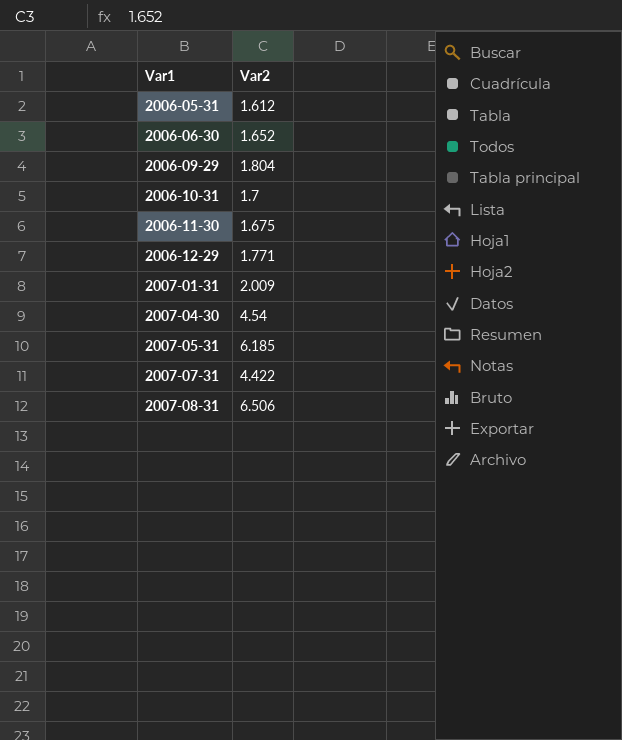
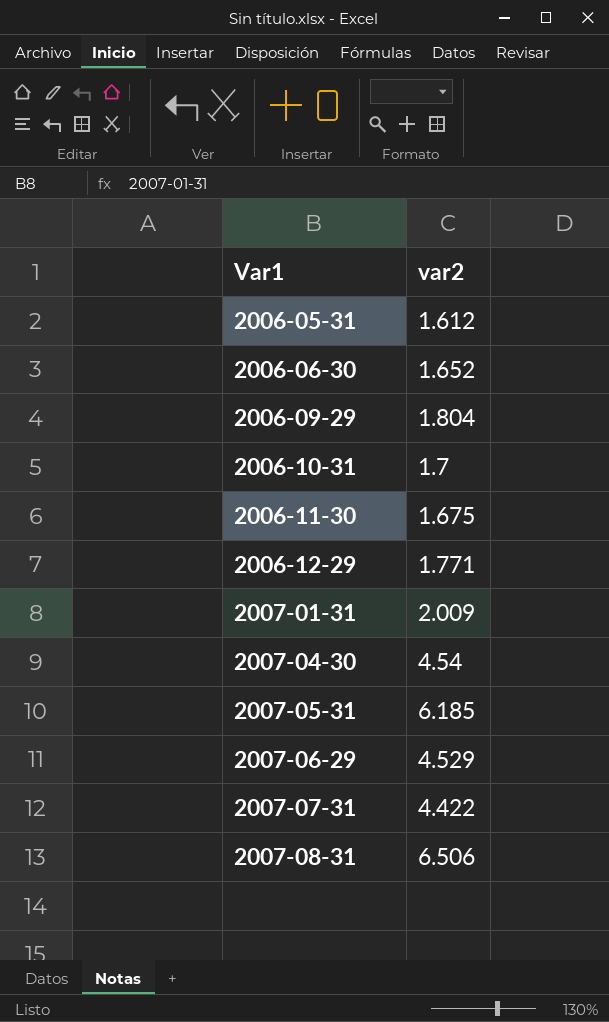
column name: Var2 -> var2
row 2007-06-29: none -> 4.529

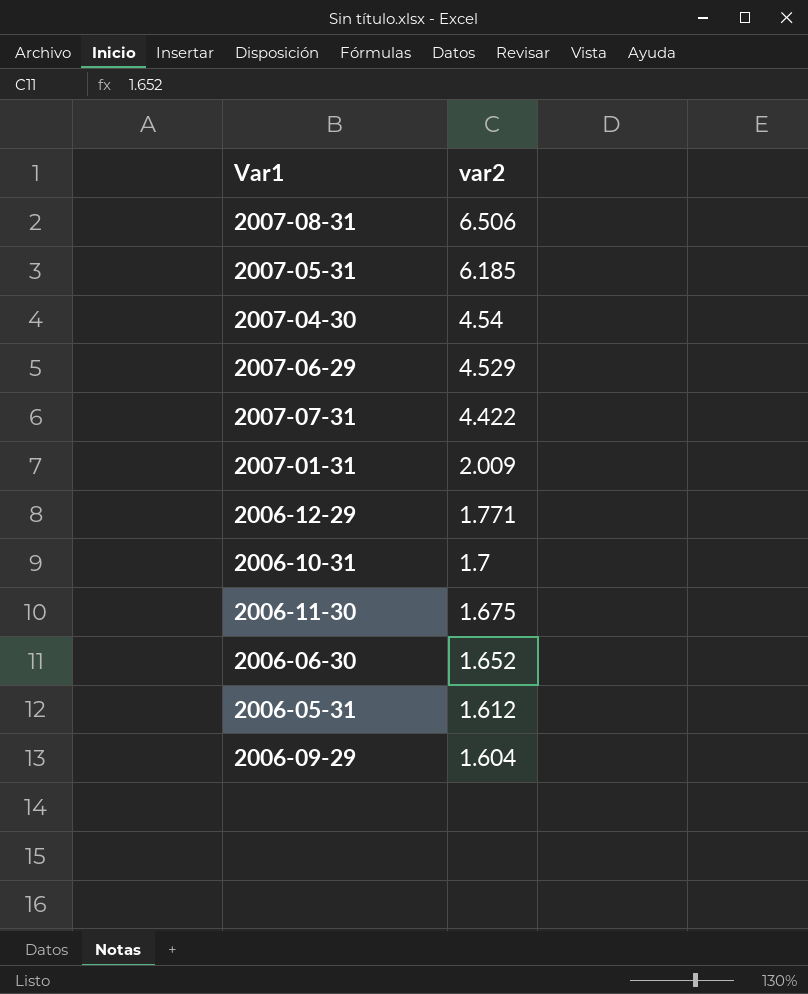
row order: Var1 ascending -> var2 descending
2006-09-29 | var2: 1.804 -> 1.604

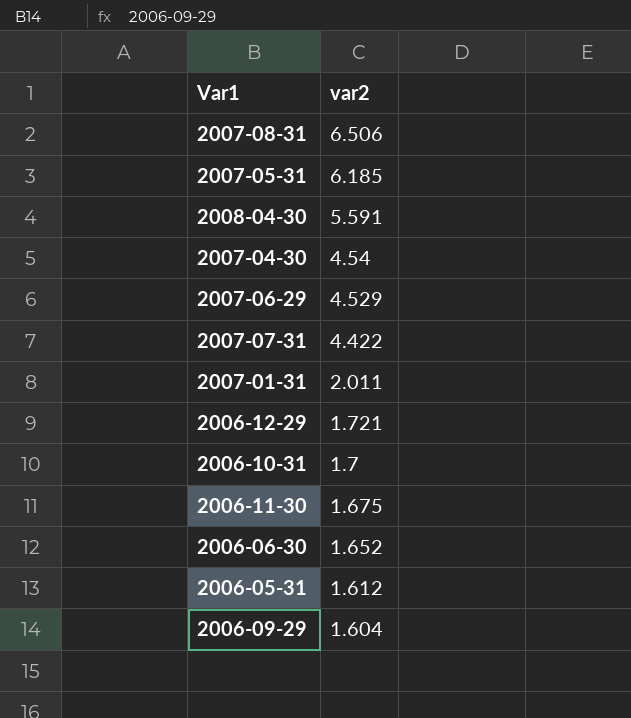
row 2008-04-30: none -> 5.591
2007-01-31 | var2: 2.009 -> 2.011
2006-12-29 | var2: 1.771 -> 1.721

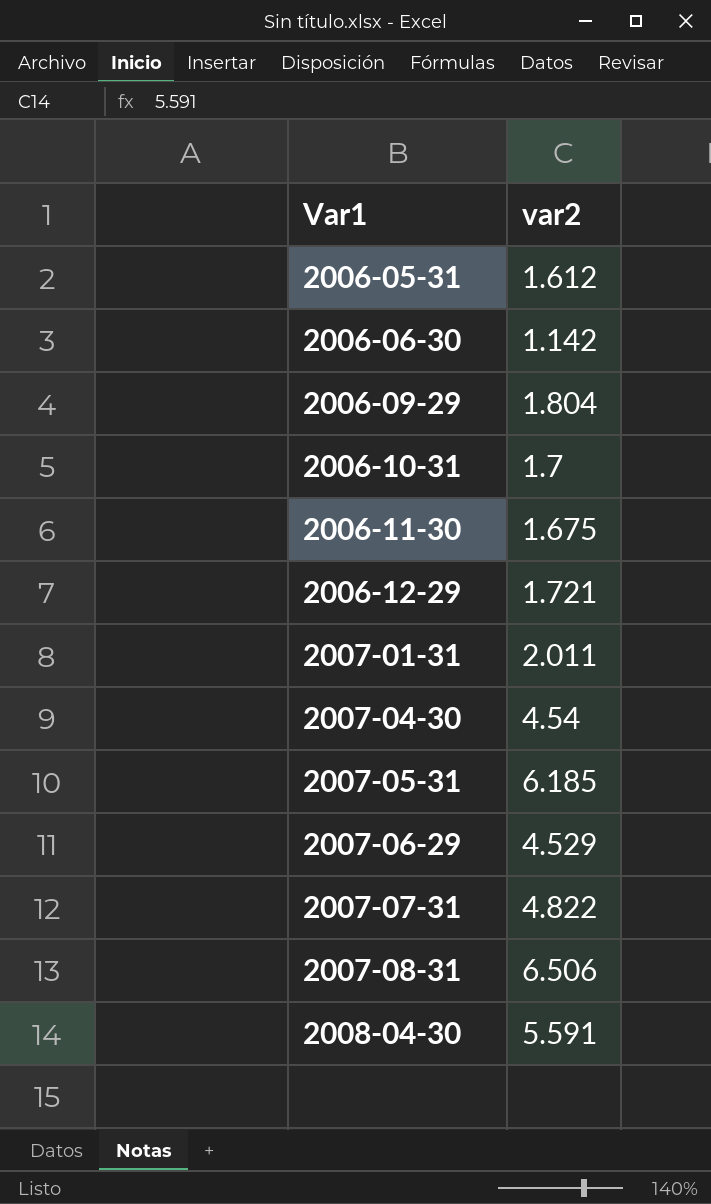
row order: var2 descending -> Var1 ascending
2006-06-30 | var2: 1.652 -> 1.142
2006-09-29 | var2: 1.604 -> 1.804
2007-07-31 | var2: 4.422 -> 4.822

